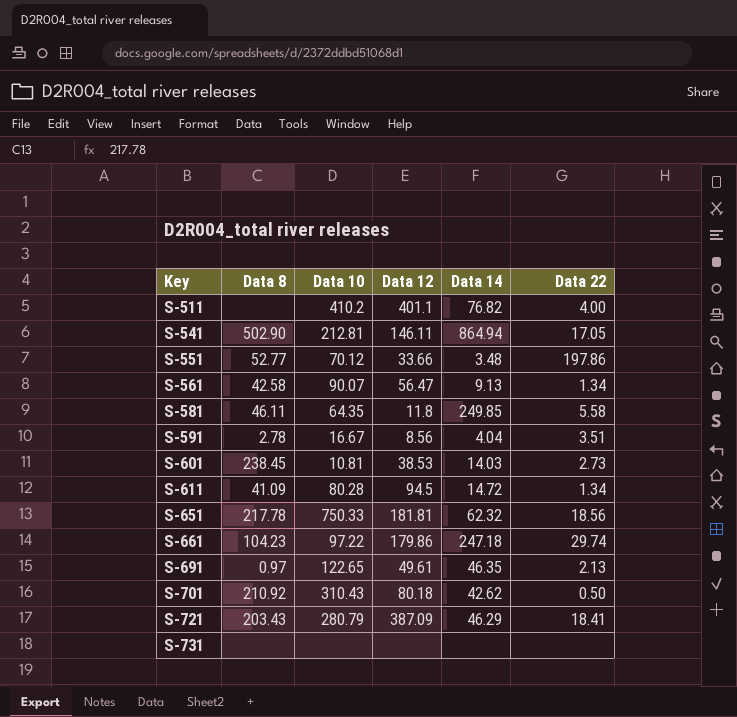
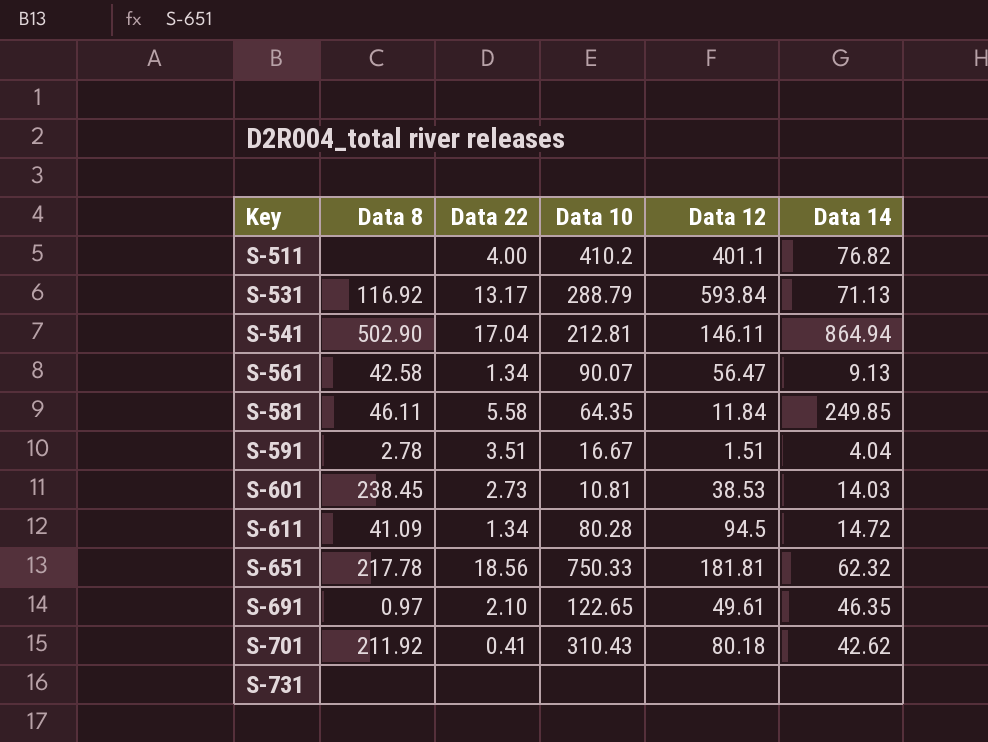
column Data 22 | position: 6 -> 3
row S-551: 52.77 | 70.12 | 33.66 | 3.48 | 197.86 -> none
row S-661: 104.23 | 97.22 | 179.86 | 247.18 | 29.74 -> none
row S-721: 203.43 | 280.79 | 387.09 | 46.29 | 18.41 -> none
row S-531: none -> 116.92 | 13.17 | 288.79 | 593.84 | 71.13
S-541 | Data 22: 17.05 -> 17.04
S-581 | Data 12: 11.8 -> 11.84
S-591 | Data 12: 8.56 -> 1.51
S-691 | Data 22: 2.13 -> 2.10
S-701 | Data 8: 210.92 -> 211.92
S-701 | Data 22: 0.50 -> 0.41

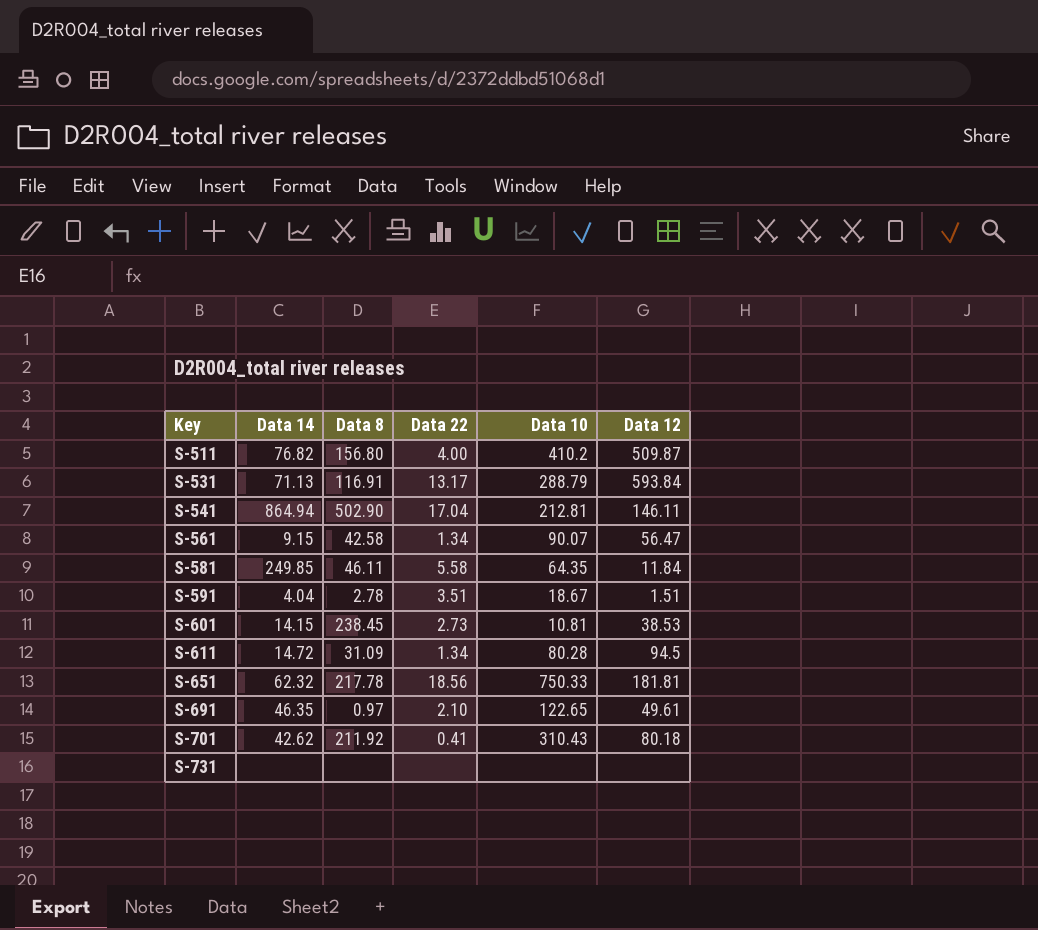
column Data 14 | position: 6 -> 2
S-511 | Data 8: none -> 156.80
S-511 | Data 12: 401.1 -> 509.87
S-531 | Data 8: 116.92 -> 116.91
S-561 | Data 14: 9.13 -> 9.15
S-591 | Data 10: 16.67 -> 18.67
S-601 | Data 14: 14.03 -> 14.15
S-611 | Data 8: 41.09 -> 31.09

